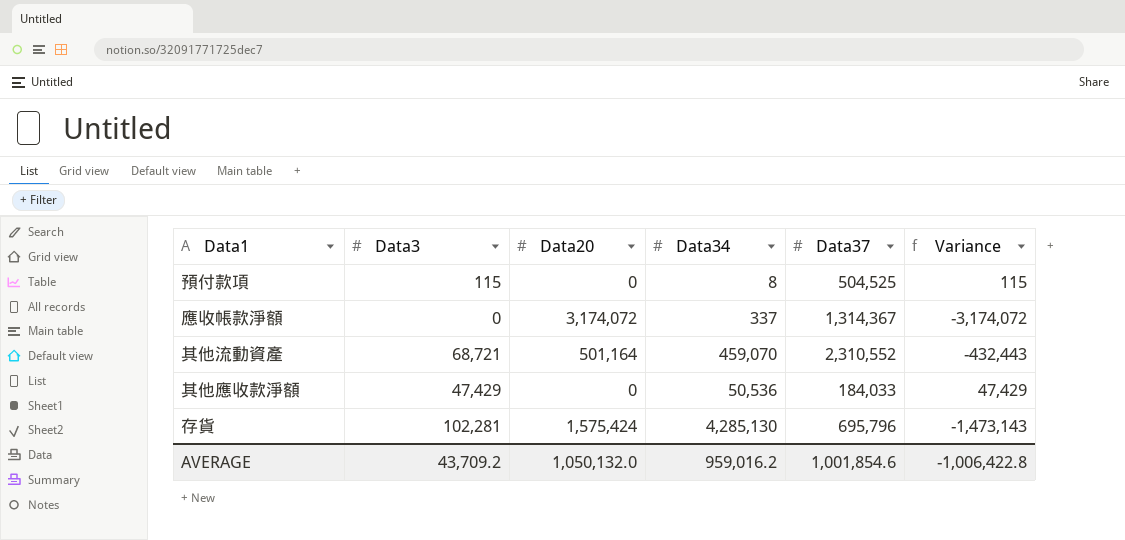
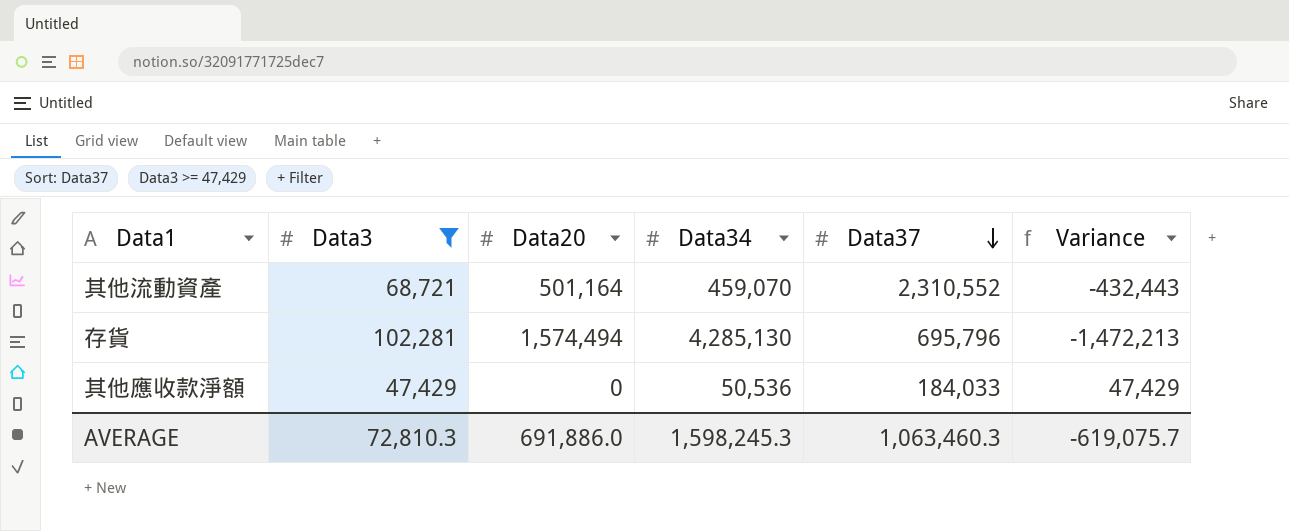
filter: none -> Data3 >= 47,429
row order: none -> Data37 descending
存貨 | Data20: 1,575,424 -> 1,574,494
存貨 | Variance: -1,473,143 -> -1,472,213
AVERAGE | Data3: 43,709.2 -> 72,810.3
AVERAGE | Data20: 1,050,132.0 -> 691,886.0
AVERAGE | Data34: 959,016.2 -> 1,598,245.3
AVERAGE | Data37: 1,001,854.6 -> 1,063,460.3
AVERAGE | Variance: -1,006,422.8 -> -619,075.7

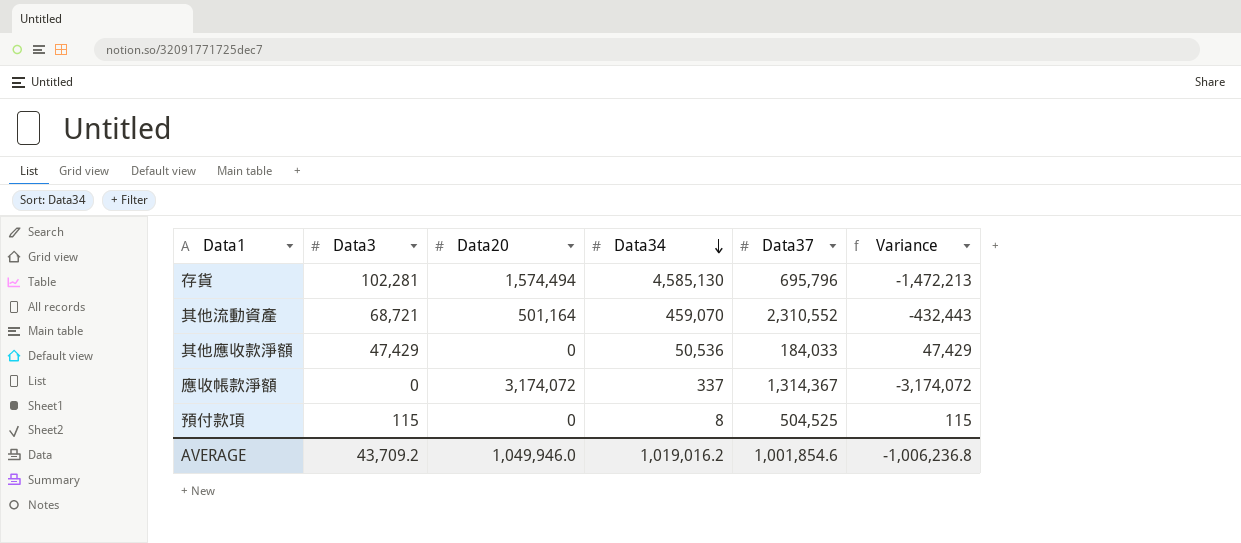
filter: Data3 >= 47,429 -> none
row order: Data37 descending -> Data34 descending
存貨 | Data34: 4,285,130 -> 4,585,130
AVERAGE | Data3: 72,810.3 -> 43,709.2
AVERAGE | Data20: 691,886.0 -> 1,049,946.0
AVERAGE | Data34: 1,598,245.3 -> 1,019,016.2
AVERAGE | Data37: 1,063,460.3 -> 1,001,854.6
AVERAGE | Variance: -619,075.7 -> -1,006,236.8

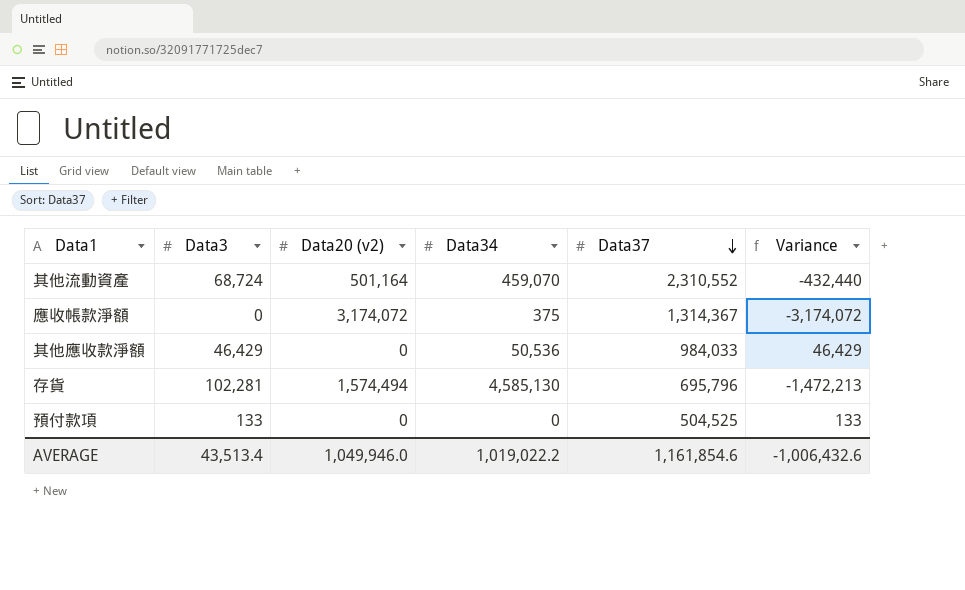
row order: Data34 descending -> Data37 descending
column name: Data20 -> Data20 (v2)
其他流動資產 | Data3: 68,721 -> 68,724
其他流動資產 | Variance: -432,443 -> -432,440
應收帳款淨額 | Data34: 337 -> 375
其他應收款淨額 | Data3: 47,429 -> 46,429
其他應收款淨額 | Data37: 184,033 -> 984,033
其他應收款淨額 | Variance: 47,429 -> 46,429
預付款項 | Data3: 115 -> 133
預付款項 | Data34: 8 -> 0
預付款項 | Variance: 115 -> 133
AVERAGE | Data3: 43,709.2 -> 43,513.4
AVERAGE | Data34: 1,019,016.2 -> 1,019,022.2
AVERAGE | Data37: 1,001,854.6 -> 1,161,854.6
AVERAGE | Variance: -1,006,236.8 -> -1,006,432.6

